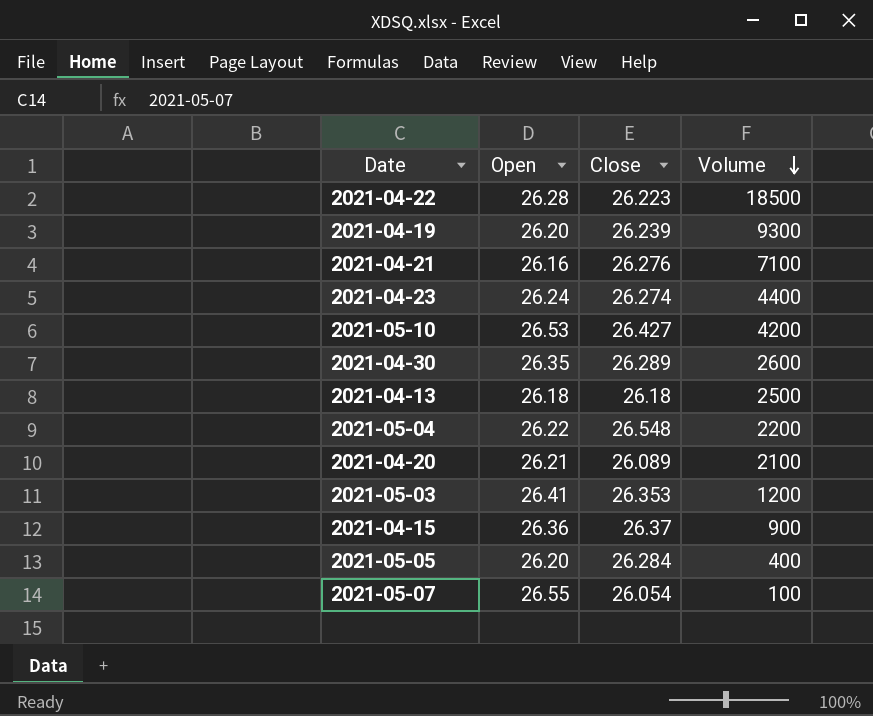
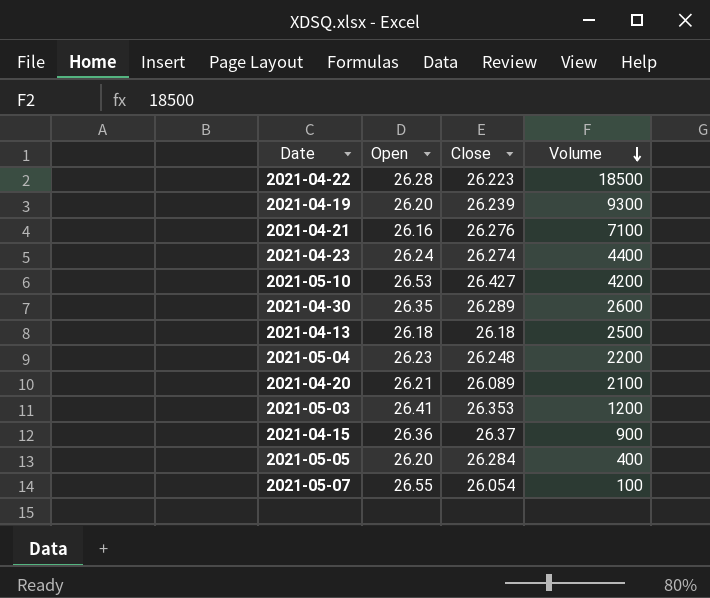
2021-05-04 | Open: 26.22 -> 26.23
2021-05-04 | Close: 26.548 -> 26.248

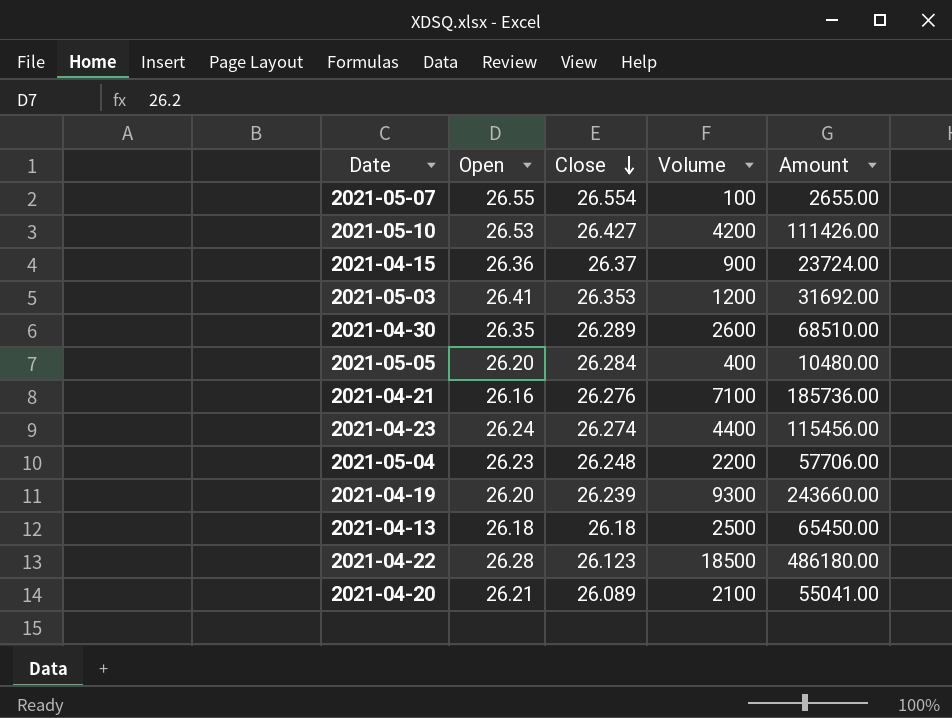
row order: Volume descending -> Close descending
column Amount | formula: none -> [Open] * [Volume]
2021-05-07 | Close: 26.054 -> 26.554
2021-04-22 | Close: 26.223 -> 26.123

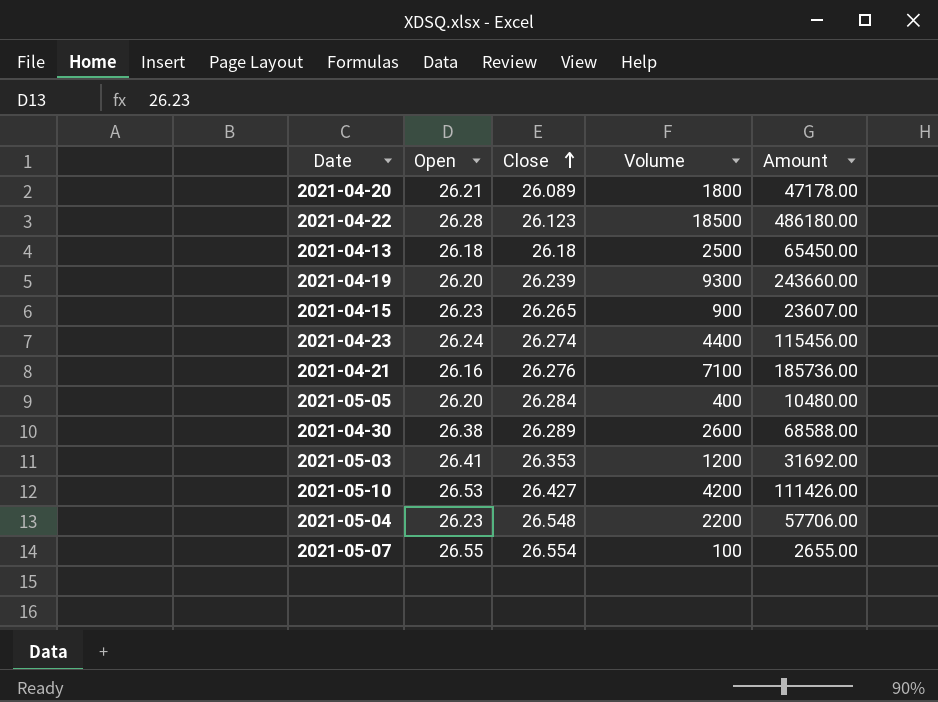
row order: Close descending -> Close ascending
2021-04-20 | Volume: 2100 -> 1800
2021-04-20 | Amount: 55041.00 -> 47178.00
2021-04-15 | Open: 26.36 -> 26.23
2021-04-15 | Close: 26.37 -> 26.265
2021-04-15 | Amount: 23724.00 -> 23607.00
2021-04-30 | Open: 26.35 -> 26.38
2021-04-30 | Amount: 68510.00 -> 68588.00
2021-05-04 | Close: 26.248 -> 26.548

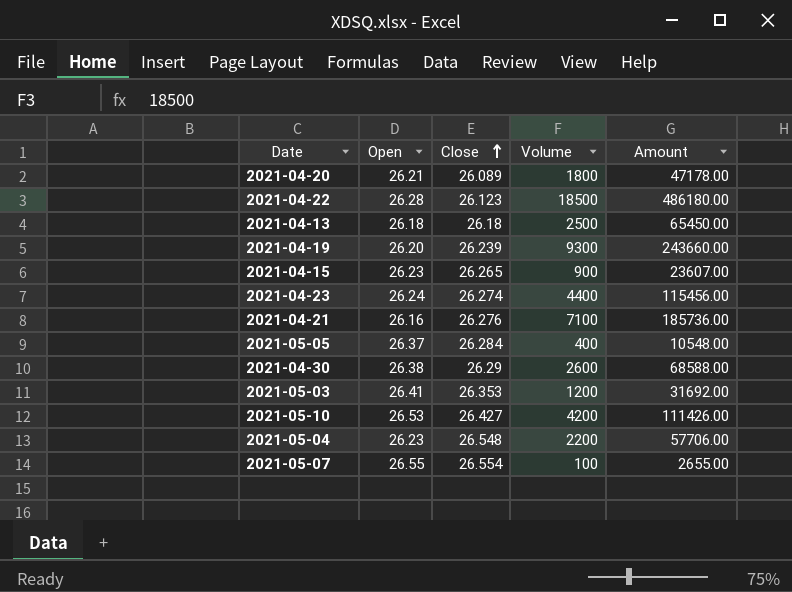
2021-05-05 | Open: 26.20 -> 26.37
2021-05-05 | Amount: 10480.00 -> 10548.00
2021-04-30 | Close: 26.289 -> 26.29

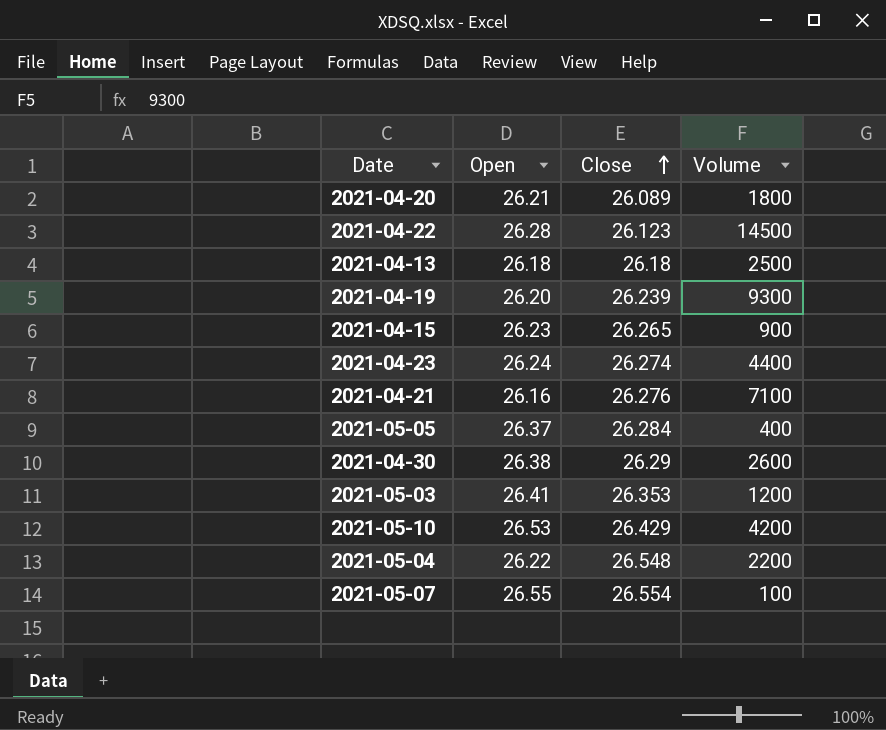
column Amount | formula: [Open] * [Volume] -> none
2021-04-22 | Volume: 18500 -> 14500
2021-05-10 | Close: 26.427 -> 26.429
2021-05-04 | Open: 26.23 -> 26.22

